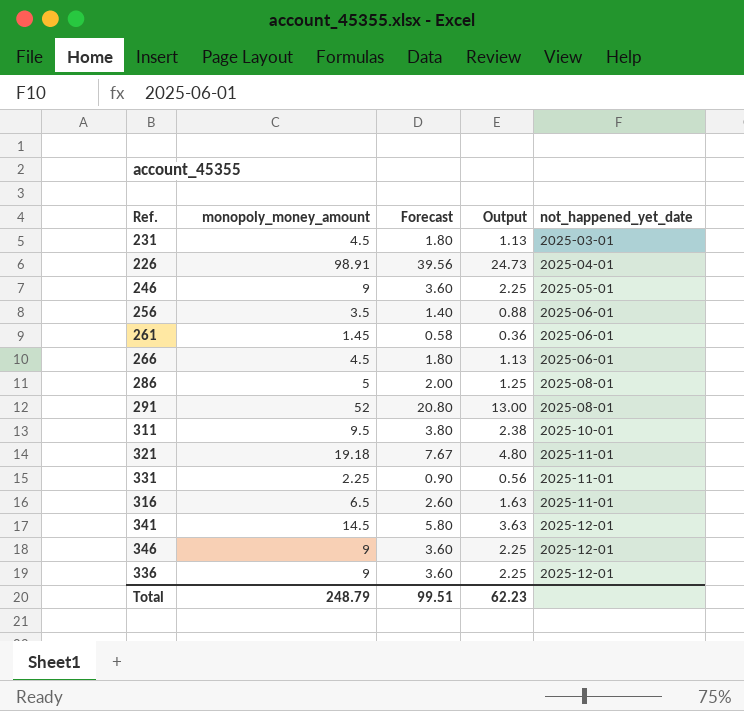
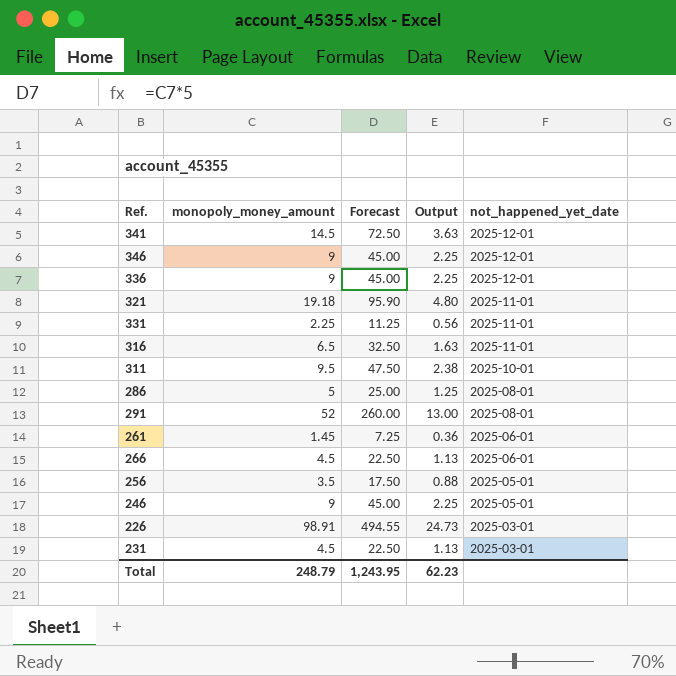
row order: not_happened_yet_date ascending -> not_happened_yet_date descending
column Forecast | formula: [monopoly_money_amount] * 0.4 -> [monopoly_money_amount] * 5
256 | not_happened_yet_date: 2025-06-01 -> 2025-05-01
226 | not_happened_yet_date: 2025-04-01 -> 2025-03-01
Total | Forecast: 99.51 -> 1,243.95

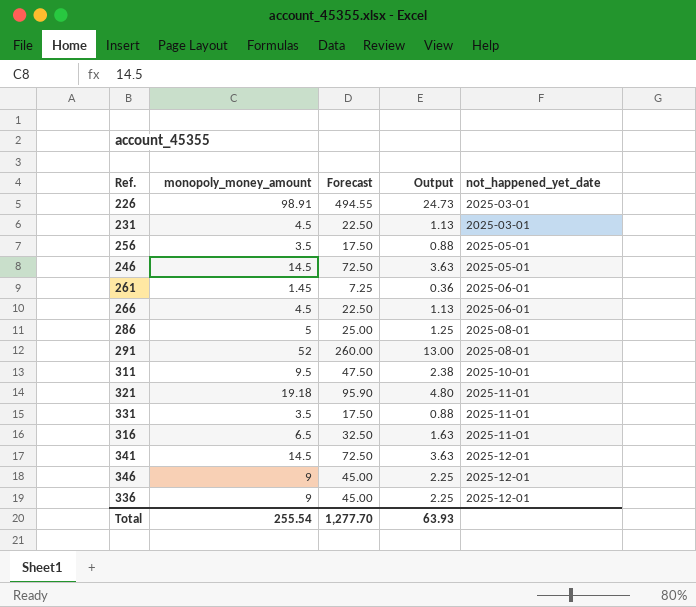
row order: not_happened_yet_date descending -> not_happened_yet_date ascending
246 | monopoly_money_amount: 9 -> 14.5
246 | Forecast: 45.00 -> 72.50
246 | Output: 2.25 -> 3.63
331 | monopoly_money_amount: 2.25 -> 3.5
331 | Forecast: 11.25 -> 17.50
331 | Output: 0.56 -> 0.88
Total | monopoly_money_amount: 248.79 -> 255.54
Total | Forecast: 1,243.95 -> 1,277.70
Total | Output: 62.23 -> 63.93

